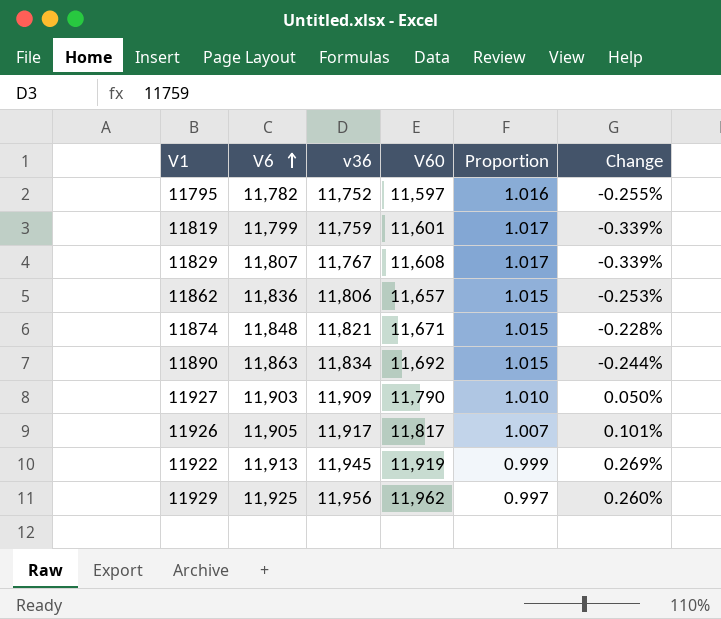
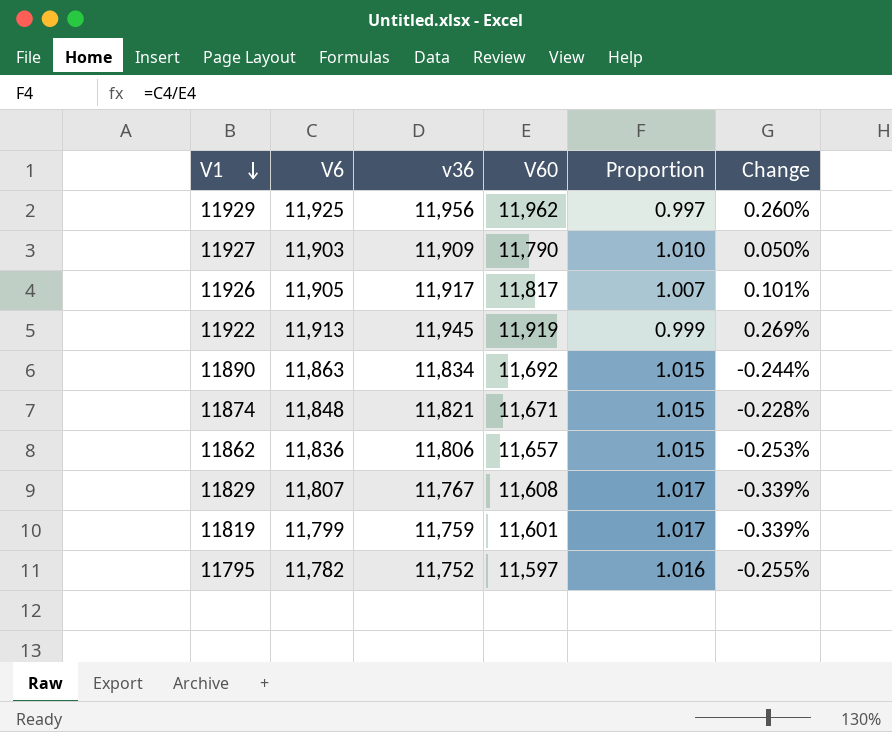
row order: V6 ascending -> V1 descending

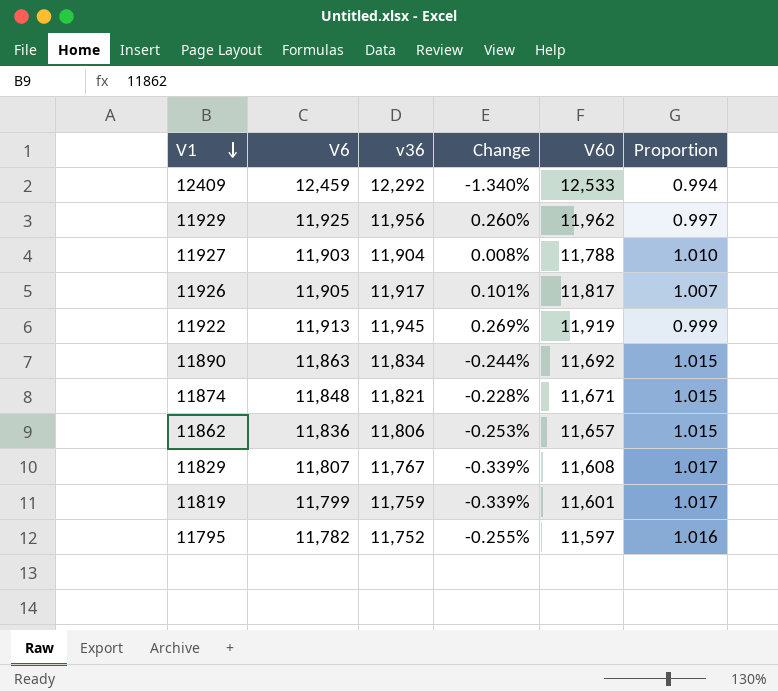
column Change | position: 6 -> 4
row 12409: none -> 12,459 | 12,292 | -1.340% | 12,533 | 0.994
11927 | v36: 11,909 -> 11,904
11927 | Change: 0.050% -> 0.008%
11927 | V60: 11,790 -> 11,788

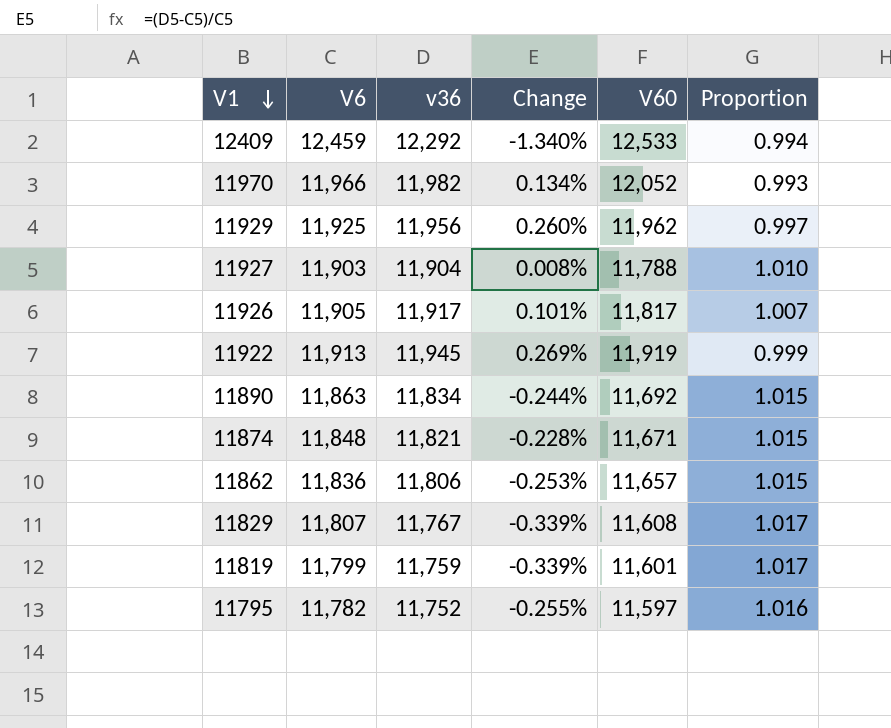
row 11970: none -> 11,966 | 11,982 | 0.134% | 12,052 | 0.993

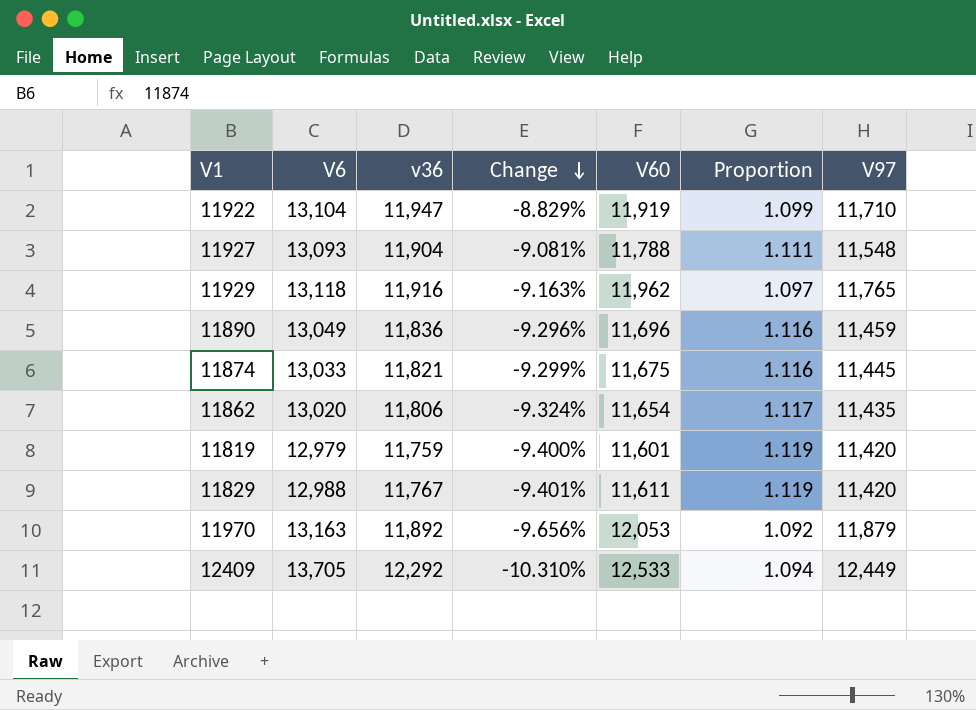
row order: V1 descending -> Change descending
column V97 | position: none -> 7
row 11926: 11,905 | 11,917 | 0.101% | 11,817 | 1.007 -> none
row 11795: 11,782 | 11,752 | -0.255% | 11,597 | 1.016 -> none
11922 | V6: 11,913 -> 13,104
11922 | v36: 11,945 -> 11,947
11922 | Change: 0.269% -> -8.829%
11922 | Proportion: 0.999 -> 1.099
11927 | V6: 11,903 -> 13,093
11927 | Change: 0.008% -> -9.081%
11927 | Proportion: 1.010 -> 1.111
11929 | V6: 11,925 -> 13,118
11929 | v36: 11,956 -> 11,916
11929 | Change: 0.260% -> -9.163%
11929 | Proportion: 0.997 -> 1.097
11890 | V6: 11,863 -> 13,049
11890 | v36: 11,834 -> 11,836
11890 | Change: -0.244% -> -9.296%
11890 | V60: 11,692 -> 11,696
11890 | Proportion: 1.015 -> 1.116
11874 | V6: 11,848 -> 13,033
11874 | Change: -0.228% -> -9.299%
11874 | V60: 11,671 -> 11,675
11874 | Proportion: 1.015 -> 1.116
11862 | V6: 11,836 -> 13,020
11862 | Change: -0.253% -> -9.324%
11862 | V60: 11,657 -> 11,654
11862 | Proportion: 1.015 -> 1.117
11819 | V6: 11,799 -> 12,979
11819 | Change: -0.339% -> -9.400%
11819 | Proportion: 1.017 -> 1.119
11829 | V6: 11,807 -> 12,988
11829 | Change: -0.339% -> -9.401%
11829 | V60: 11,608 -> 11,611
11829 | Proportion: 1.017 -> 1.119
11970 | V6: 11,966 -> 13,163
11970 | v36: 11,982 -> 11,892
11970 | Change: 0.134% -> -9.656%
11970 | V60: 12,052 -> 12,053
11970 | Proportion: 0.993 -> 1.092
12409 | V6: 12,459 -> 13,705
12409 | Change: -1.340% -> -10.310%
12409 | Proportion: 0.994 -> 1.094

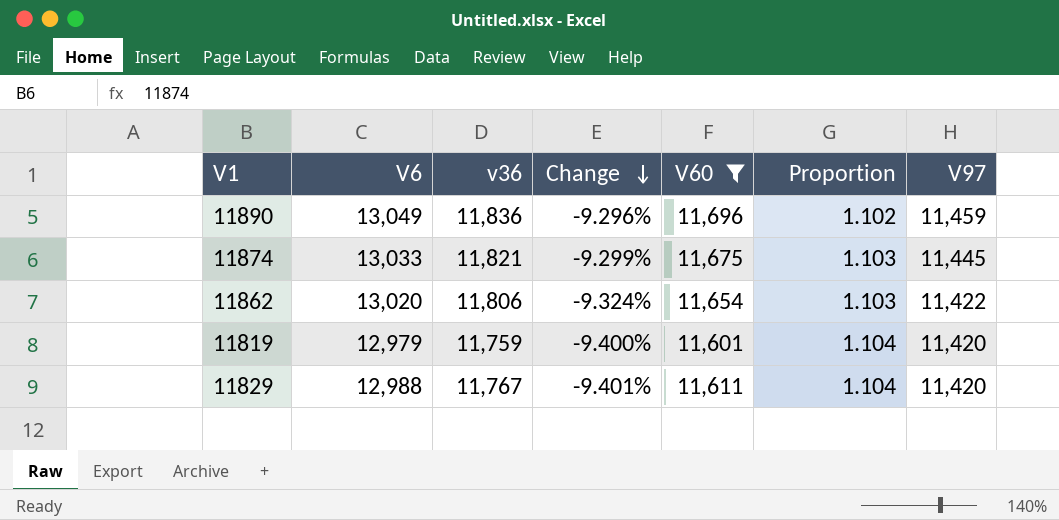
filter: none -> V60 <= 11,696
column Proportion | formula: [V6] / [V60] -> [V6] / [v36]
11862 | V97: 11,435 -> 11,422

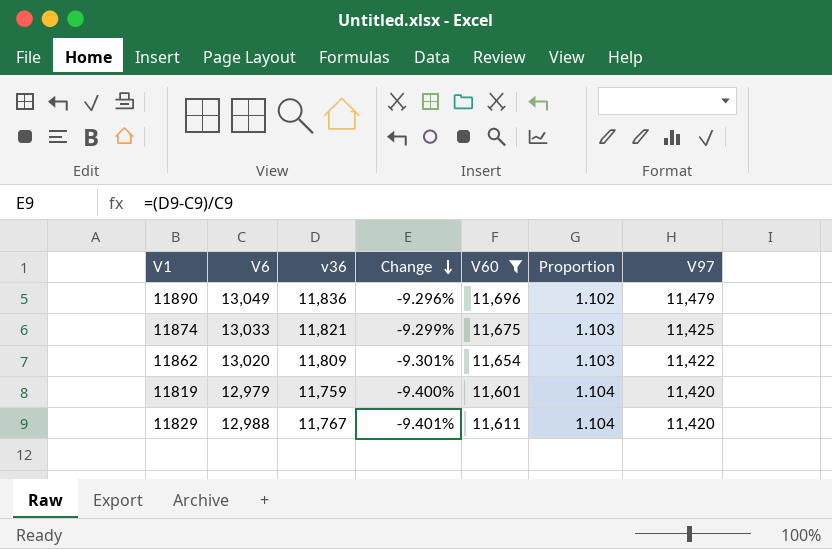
11890 | V97: 11,459 -> 11,479
11874 | V97: 11,445 -> 11,425
11862 | v36: 11,806 -> 11,809
11862 | Change: -9.324% -> -9.301%

